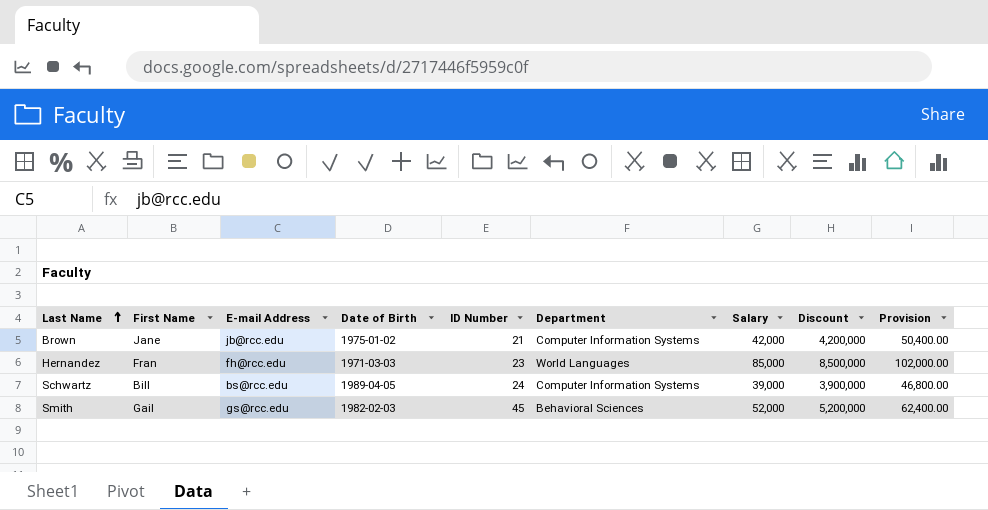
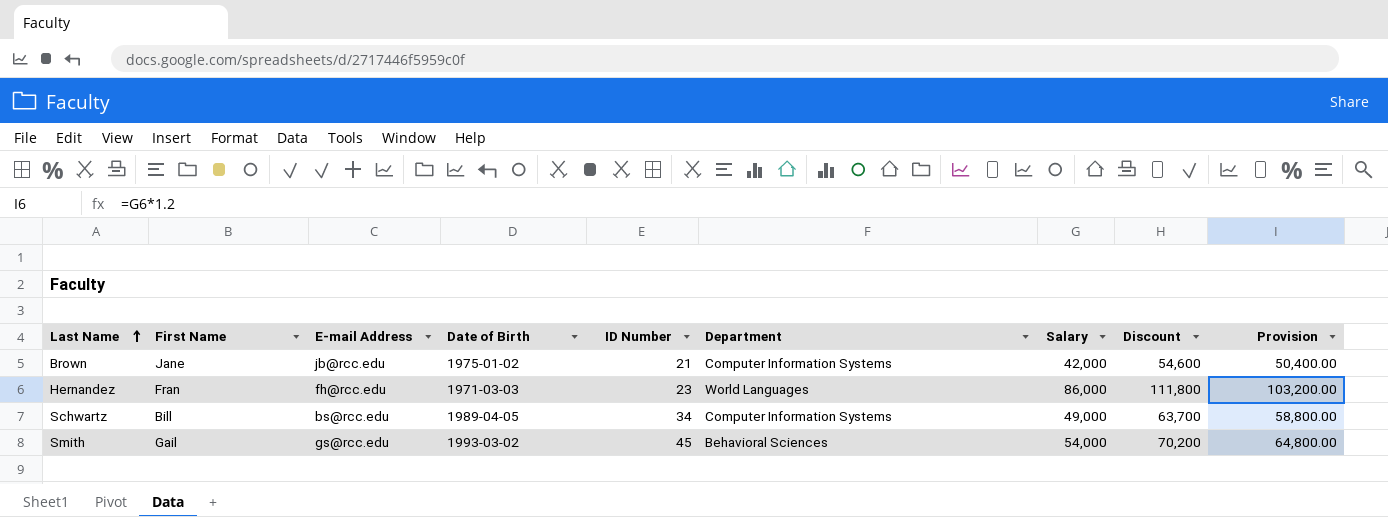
column Discount | formula: [Salary] * 100 -> [Salary] * 1.3
Hernandez | Salary: 85,000 -> 86,000
Hernandez | Provision: 102,000.00 -> 103,200.00
Schwartz | ID Number: 24 -> 34
Schwartz | Salary: 39,000 -> 49,000
Schwartz | Provision: 46,800.00 -> 58,800.00
Smith | Date of Birth: 1982-02-03 -> 1993-03-02
Smith | Salary: 52,000 -> 54,000
Smith | Provision: 62,400.00 -> 64,800.00

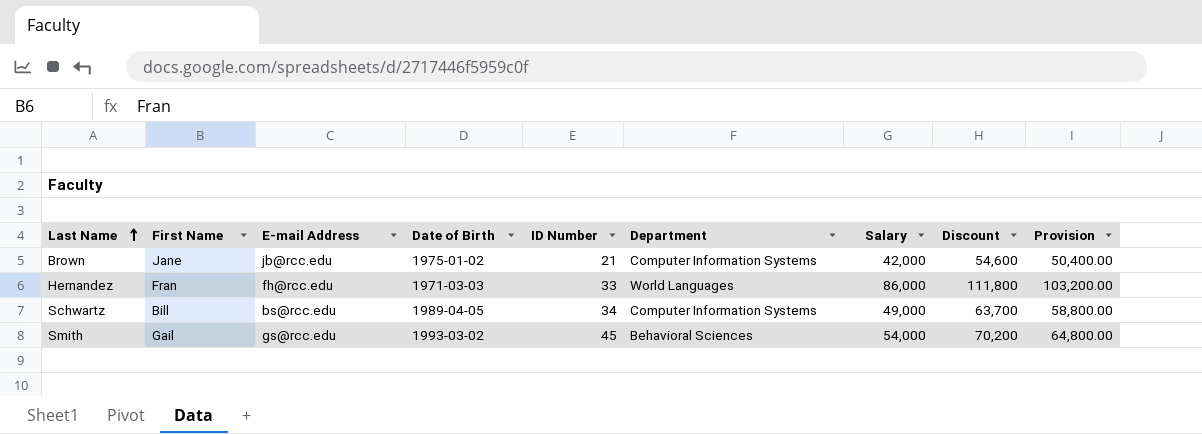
Hernandez | ID Number: 23 -> 33

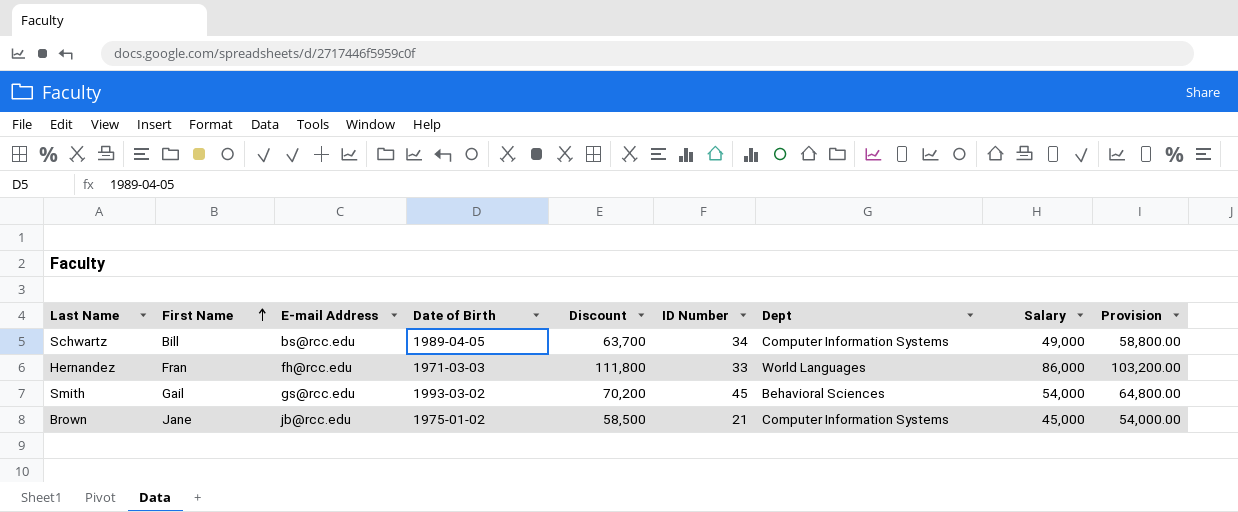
row order: Last Name ascending -> First Name ascending
column Discount | position: 8 -> 5
column name: Department -> Dept
Brown | Discount: 54,600 -> 58,500
Brown | Salary: 42,000 -> 45,000
Brown | Provision: 50,400.00 -> 54,000.00

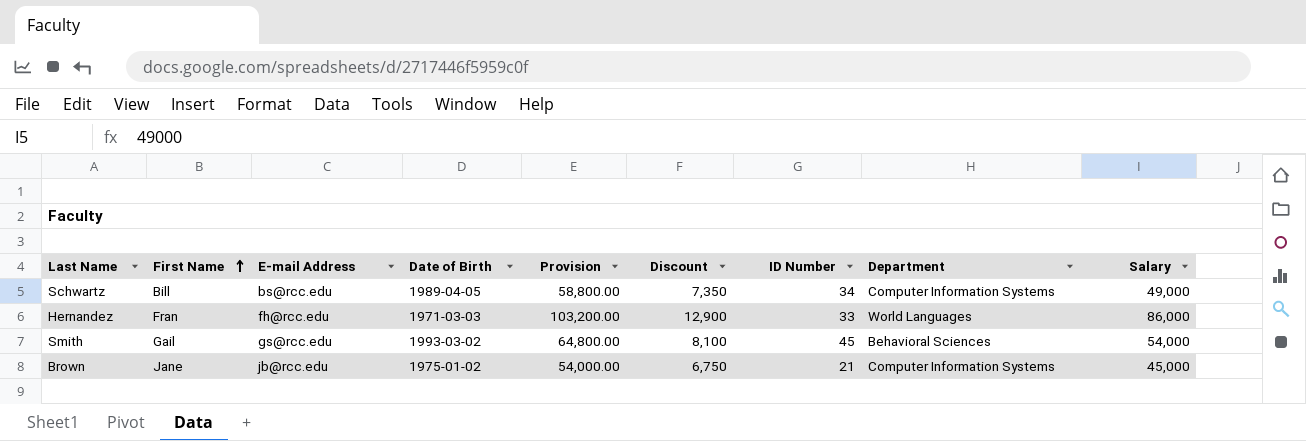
column Provision | position: 9 -> 5
column Discount | formula: [Salary] * 1.3 -> [Salary] * 0.15
column name: Dept -> Department

